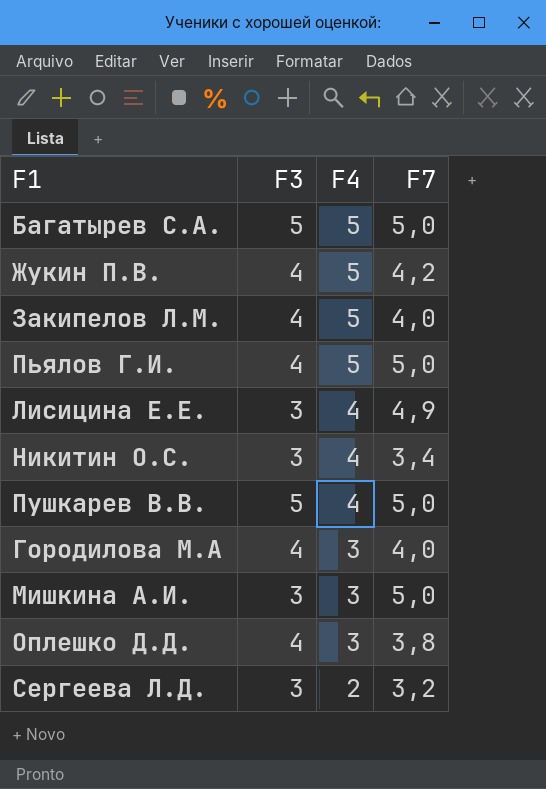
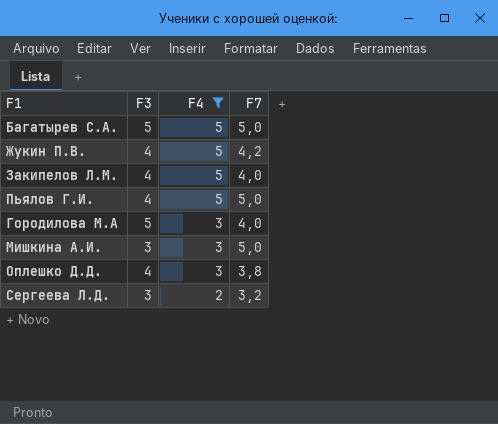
filter: none -> F4 != 4
Городилова М.А | F3: 4 -> 5

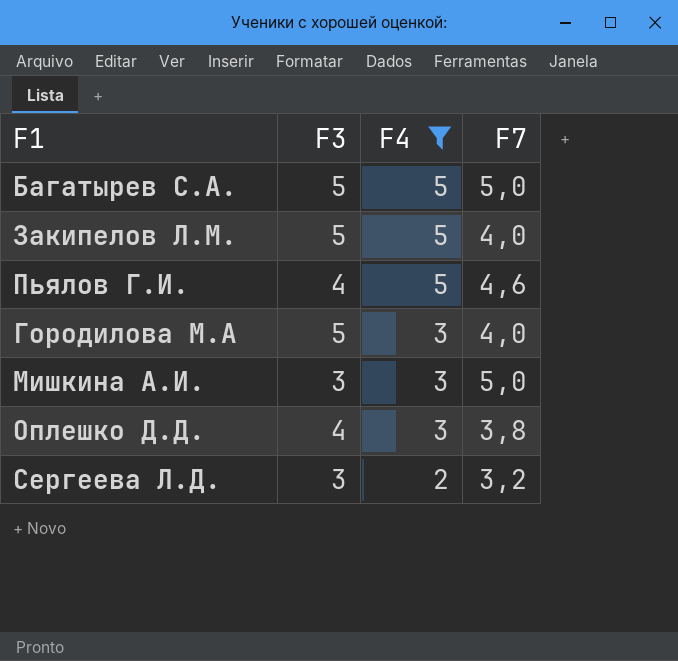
row Жукин П.В.: 4 | 5 | 4,2 -> none
Закипелов Л.М. | F3: 4 -> 5
Пьялов Г.И. | F7: 5,0 -> 4,6

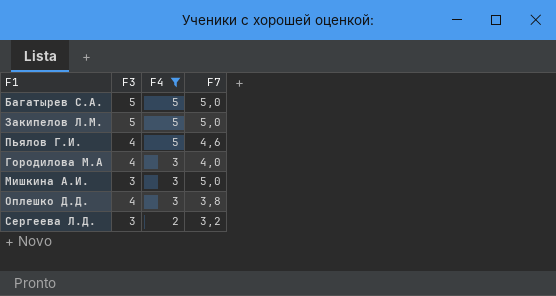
Закипелов Л.М. | F7: 4,0 -> 5,0
Городилова М.А | F3: 5 -> 4

